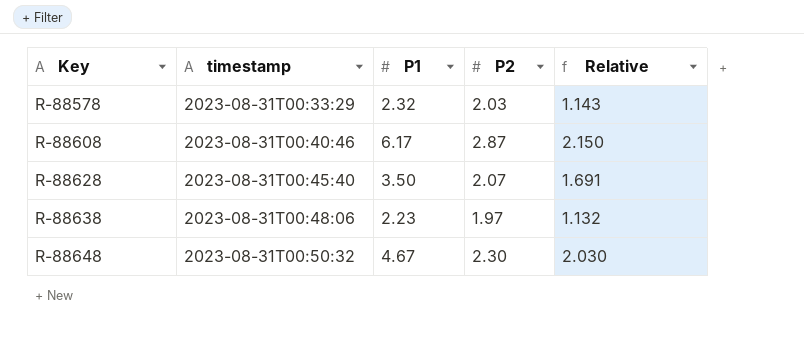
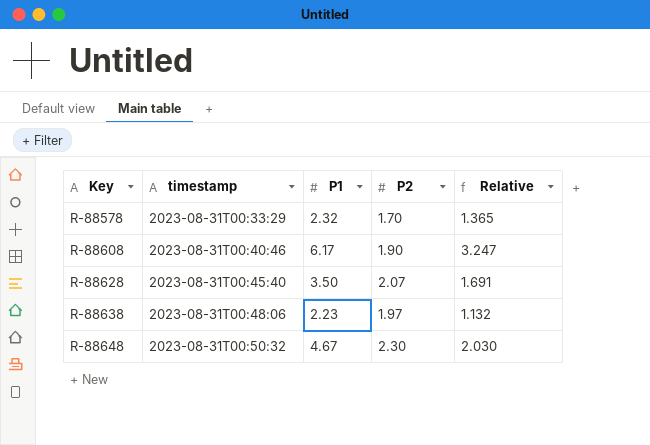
R-88578 | P2: 2.03 -> 1.70
R-88578 | Relative: 1.143 -> 1.365
R-88608 | P2: 2.87 -> 1.90
R-88608 | Relative: 2.150 -> 3.247

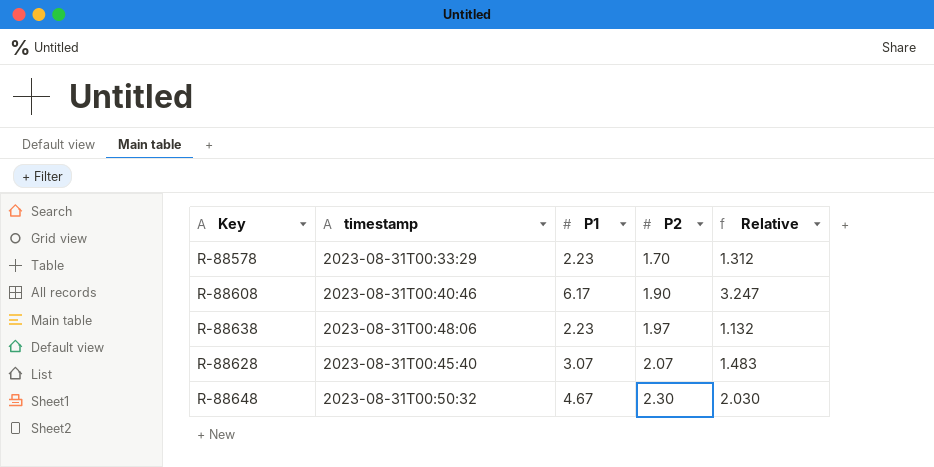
row order: Key ascending -> P2 ascending
R-88578 | P1: 2.32 -> 2.23
R-88578 | Relative: 1.365 -> 1.312
R-88628 | P1: 3.50 -> 3.07
R-88628 | Relative: 1.691 -> 1.483

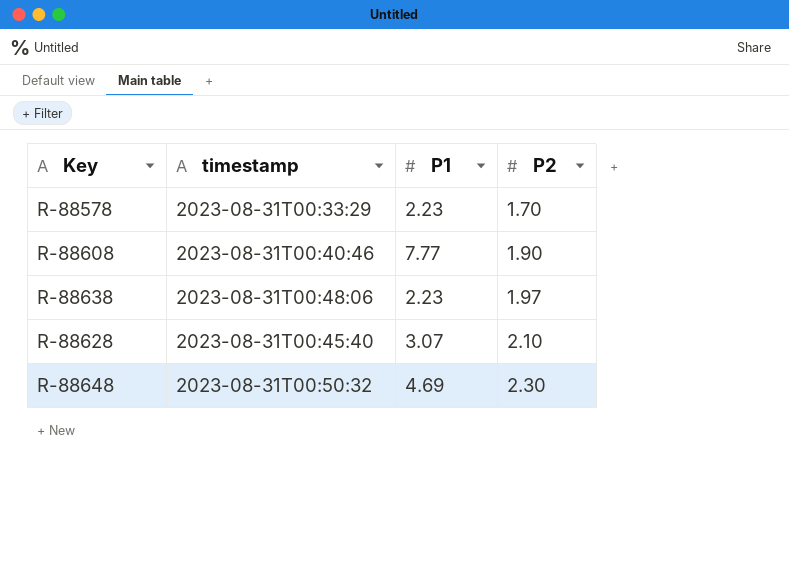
column Relative | formula: [P1] / [P2] -> none
R-88608 | P1: 6.17 -> 7.77
R-88628 | P2: 2.07 -> 2.10
R-88648 | P1: 4.67 -> 4.69

